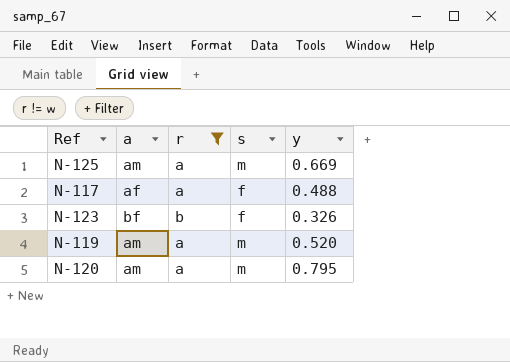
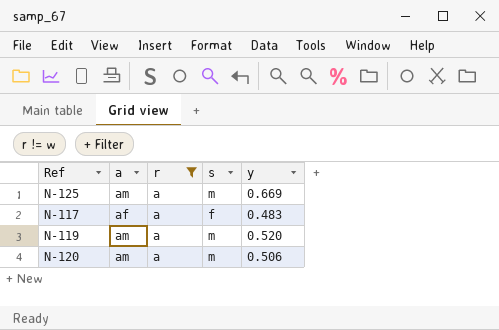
row N-123: bf | b | f | 0.326 -> none
N-117 | y: 0.488 -> 0.483
N-120 | y: 0.795 -> 0.506

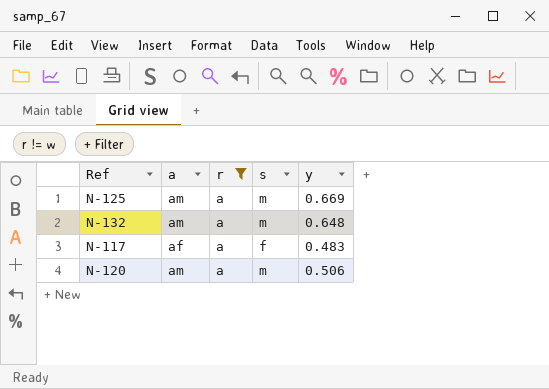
row N-119: am | a | m | 0.520 -> none
row N-132: none -> am | a | m | 0.648

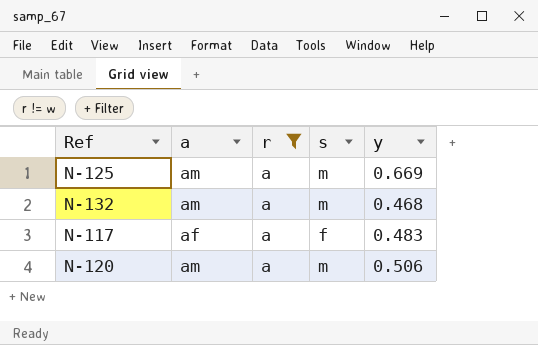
N-132 | y: 0.648 -> 0.468

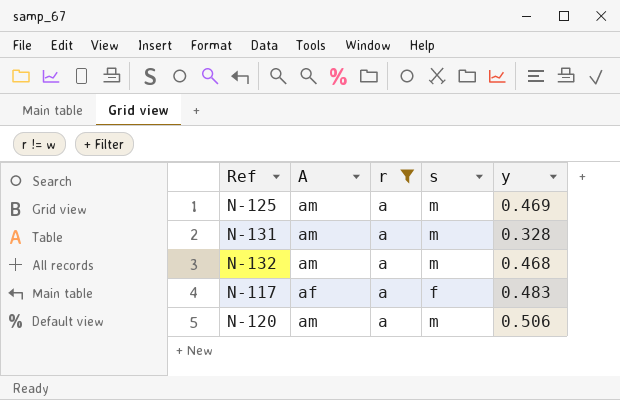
column name: a -> A
N-125 | y: 0.669 -> 0.469
row N-131: none -> am | a | m | 0.328

